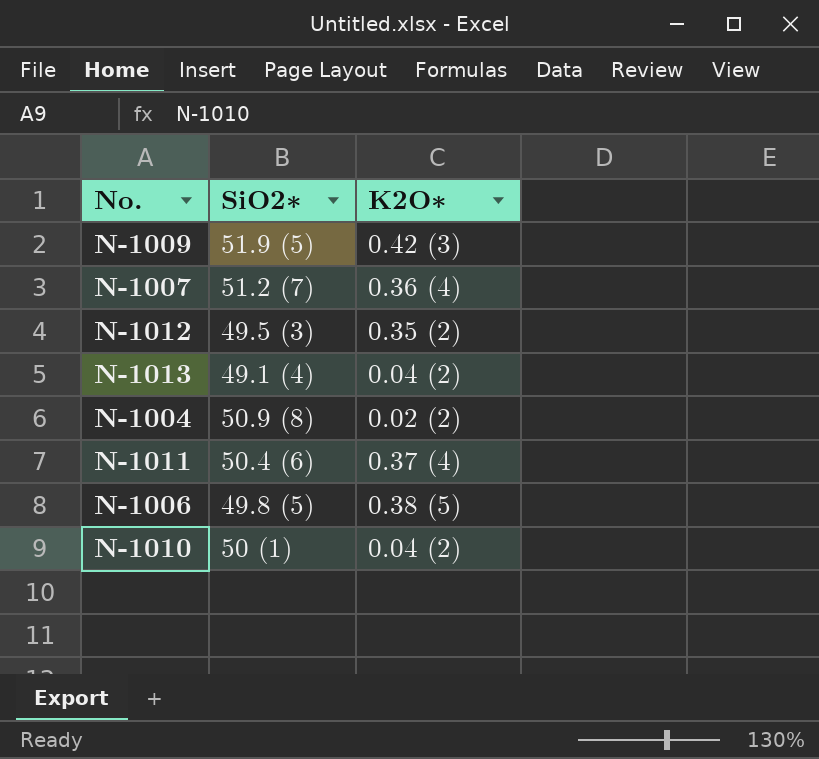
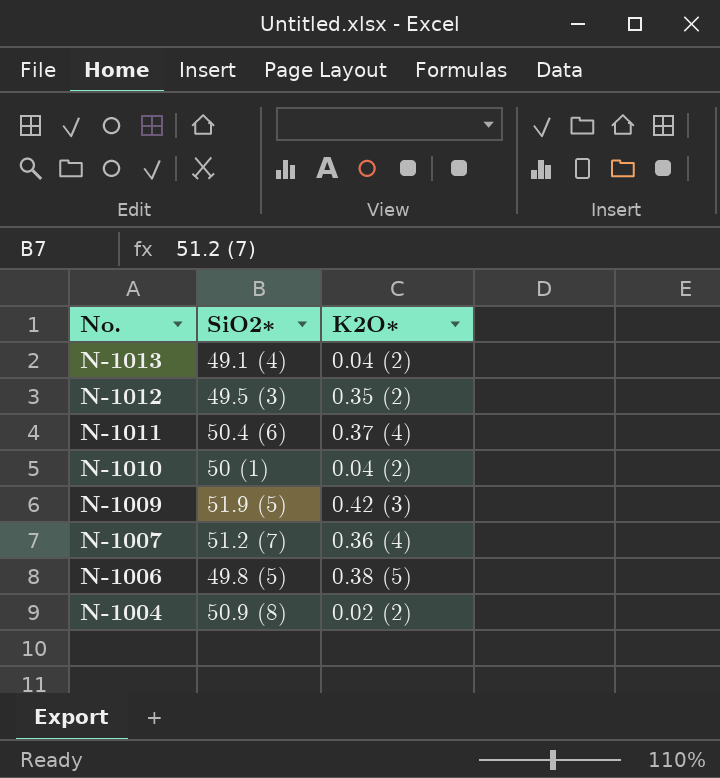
row order: none -> No. descending

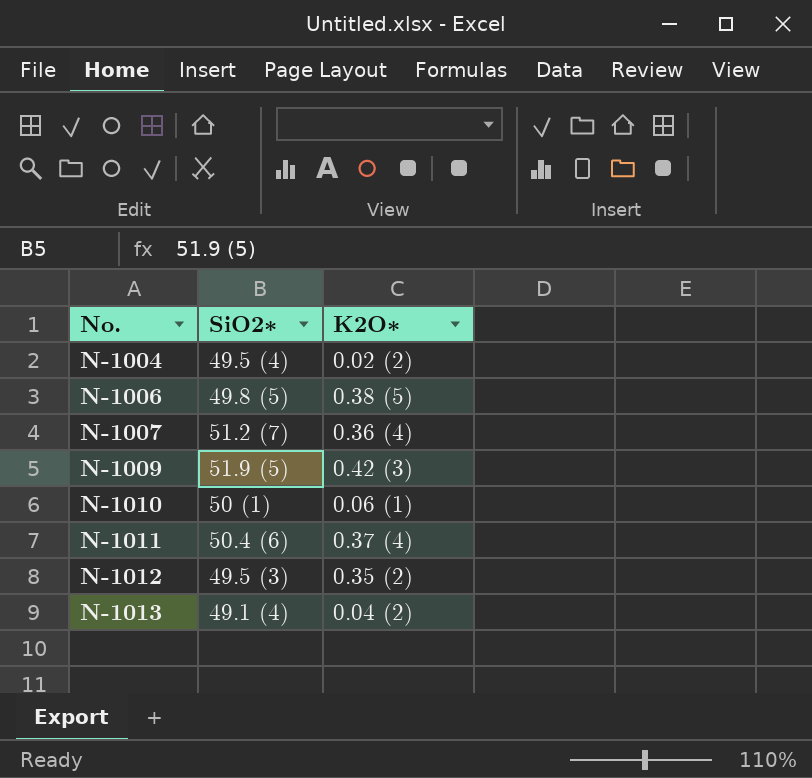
row order: No. descending -> No. ascending
N-1004 | SiO2∗: 50.9 (8) -> 49.5 (4)
N-1010 | K2O∗: 0.04 (2) -> 0.06 (1)

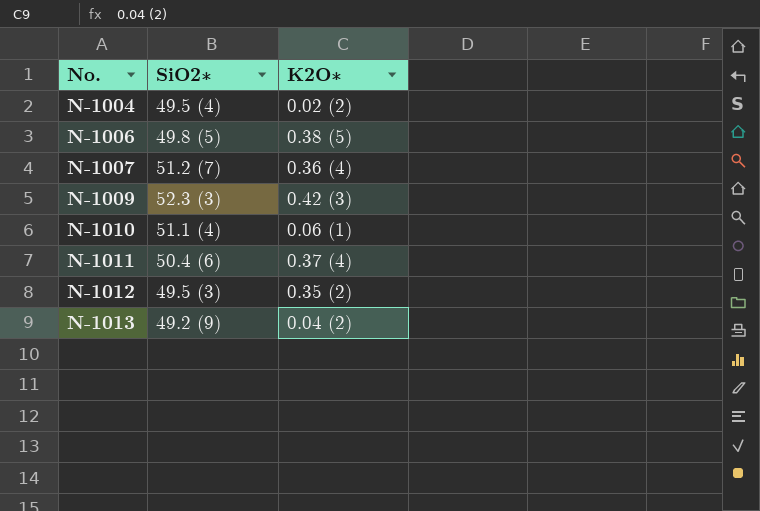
N-1009 | SiO2∗: 51.9 (5) -> 52.3 (3)
N-1010 | SiO2∗: 50 (1) -> 51.1 (4)
N-1013 | SiO2∗: 49.1 (4) -> 49.2 (9)

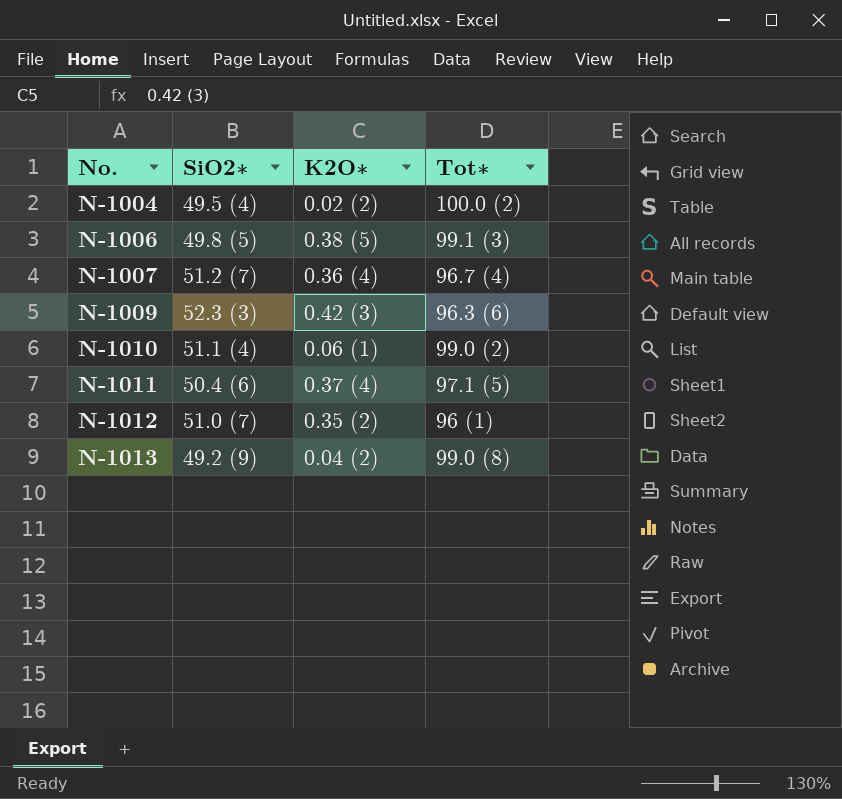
column Tot∗ | position: none -> 4
N-1012 | SiO2∗: 49.5 (3) -> 51.0 (7)

